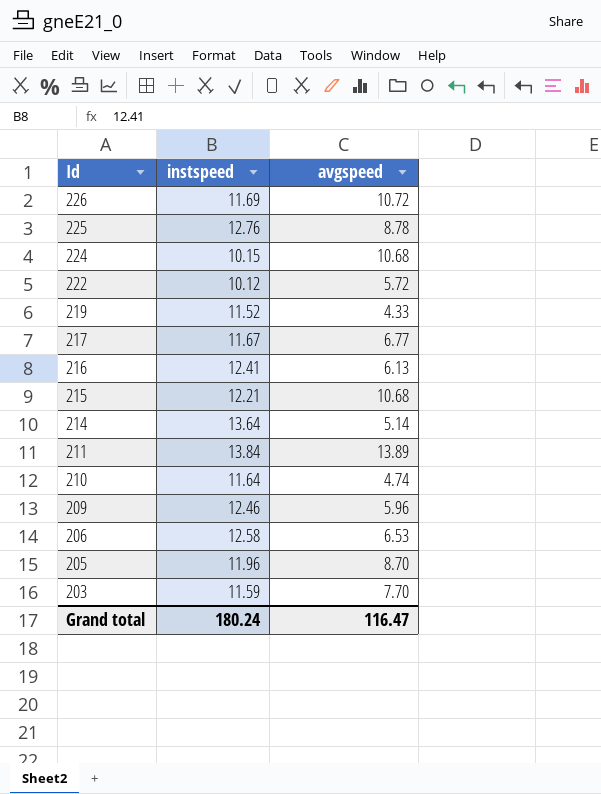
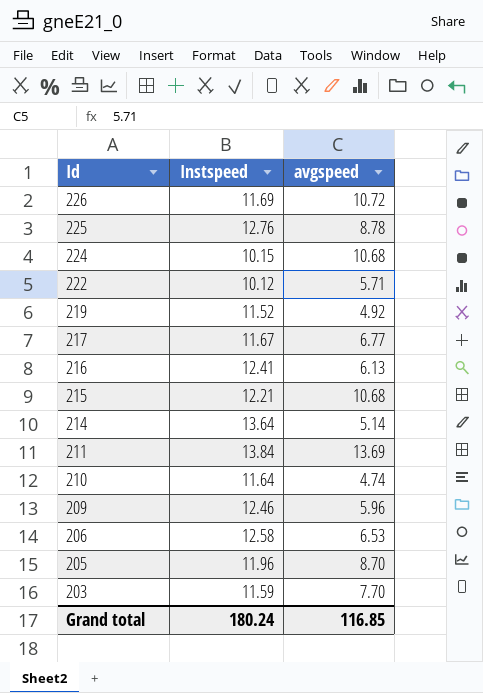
column name: instspeed -> Instspeed
222 | avgspeed: 5.72 -> 5.71
219 | avgspeed: 4.33 -> 4.92
211 | avgspeed: 13.89 -> 13.69
Grand total | avgspeed: 116.47 -> 116.85

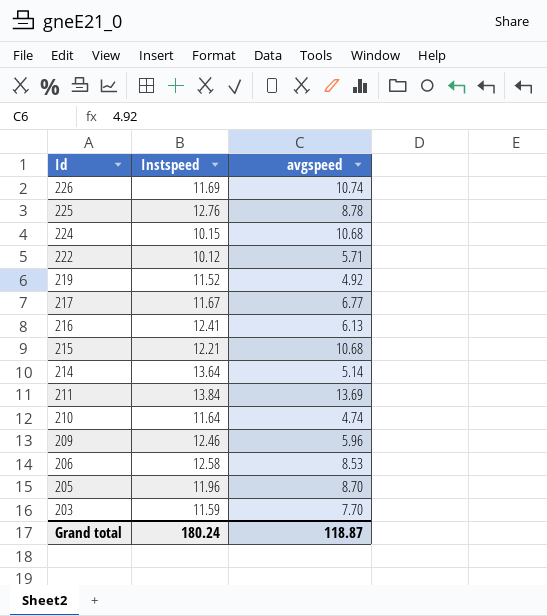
226 | avgspeed: 10.72 -> 10.74
206 | avgspeed: 6.53 -> 8.53
Grand total | avgspeed: 116.85 -> 118.87

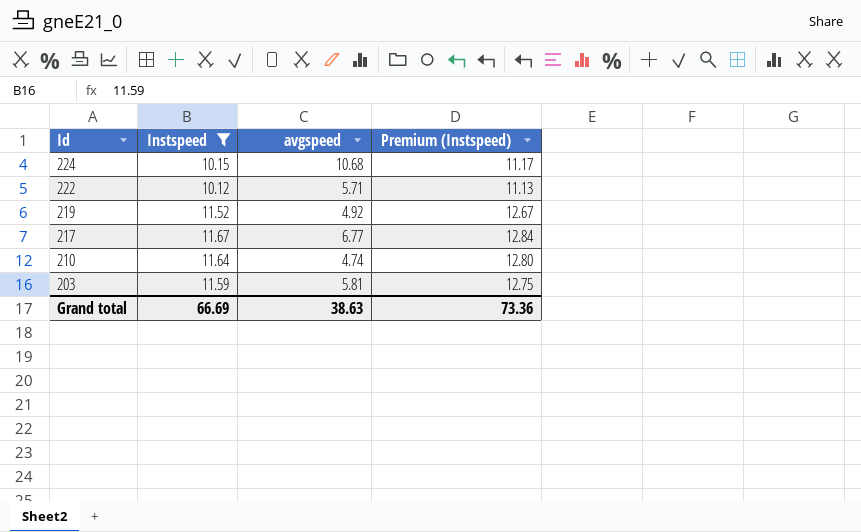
filter: none -> Instspeed <= 11.67
column Premium (Instspeed) | formula: none -> [Instspeed] * 1.1
203 | avgspeed: 7.70 -> 5.81
Grand total | Instspeed: 180.24 -> 66.69
Grand total | avgspeed: 118.87 -> 38.63

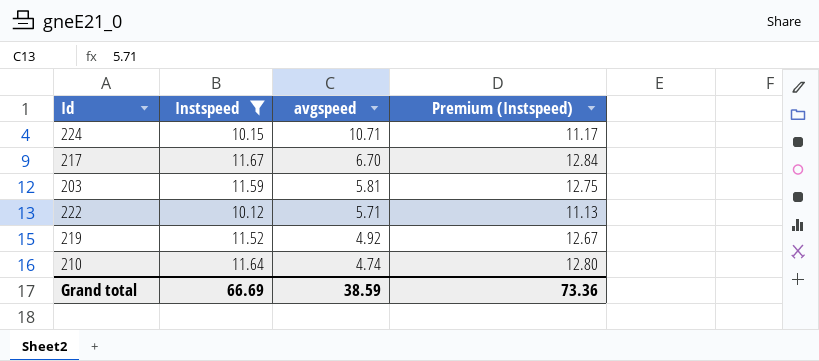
row order: Id descending -> avgspeed descending
224 | avgspeed: 10.68 -> 10.71
217 | avgspeed: 6.77 -> 6.70
Grand total | avgspeed: 38.63 -> 38.59

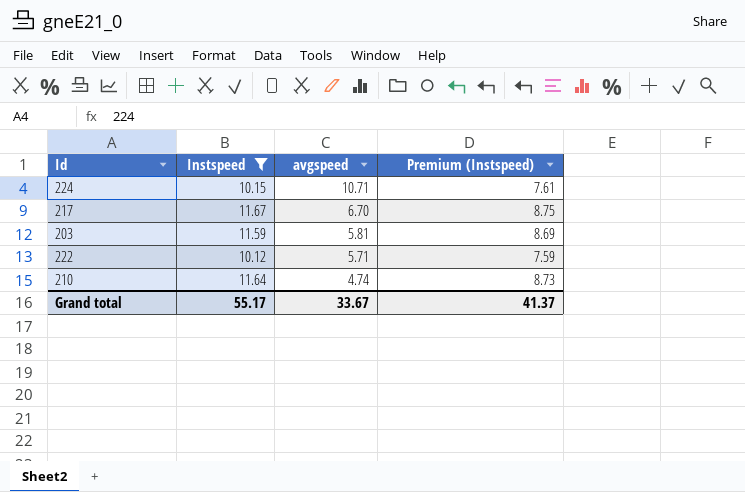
column Premium (Instspeed) | formula: [Instspeed] * 1.1 -> [Instspeed] * 0.75
row 219: 11.52 | 4.92 | 12.67 -> none
Grand total | Instspeed: 66.69 -> 55.17
Grand total | avgspeed: 38.59 -> 33.67
Grand total | Premium (Instspeed): 73.36 -> 41.37

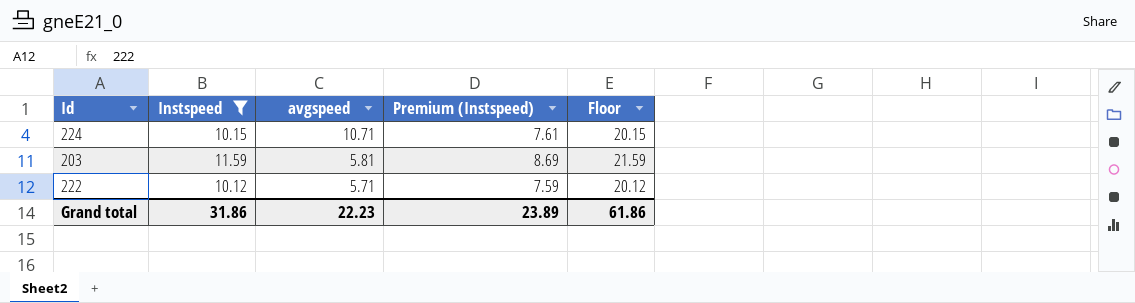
column Floor | formula: none -> [Instspeed] + 10
row 217: 11.67 | 6.70 | 8.75 -> none
row 210: 11.64 | 4.74 | 8.73 -> none
Grand total | Instspeed: 55.17 -> 31.86
Grand total | avgspeed: 33.67 -> 22.23
Grand total | Premium (Instspeed): 41.37 -> 23.89

